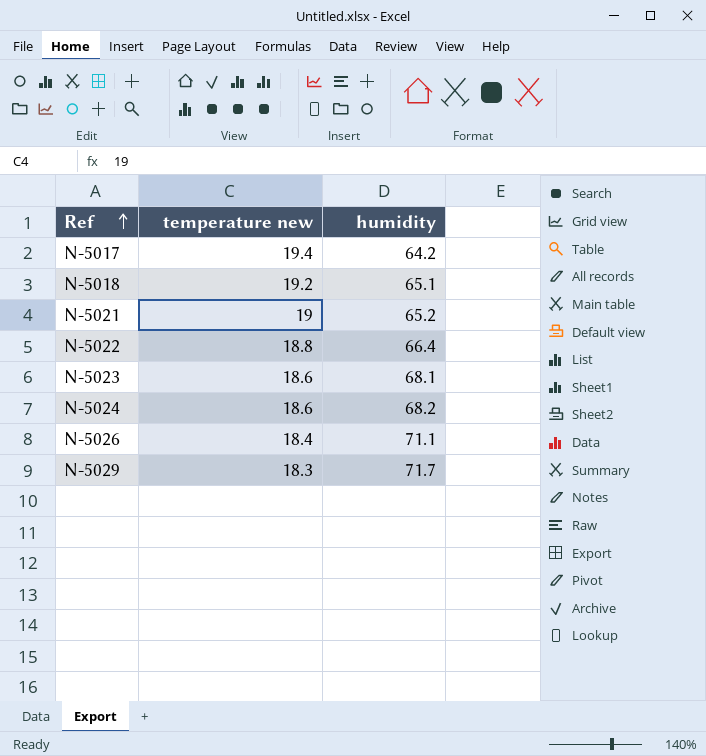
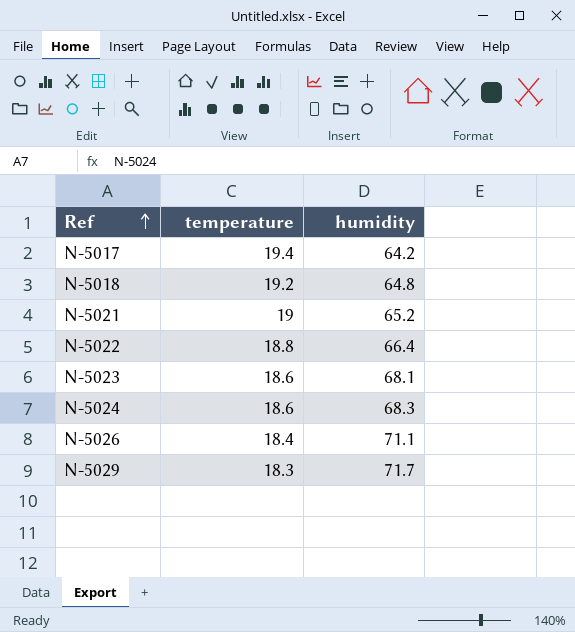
column name: temperature new -> temperature
N-5018 | humidity: 65.1 -> 64.8
N-5024 | humidity: 68.2 -> 68.3

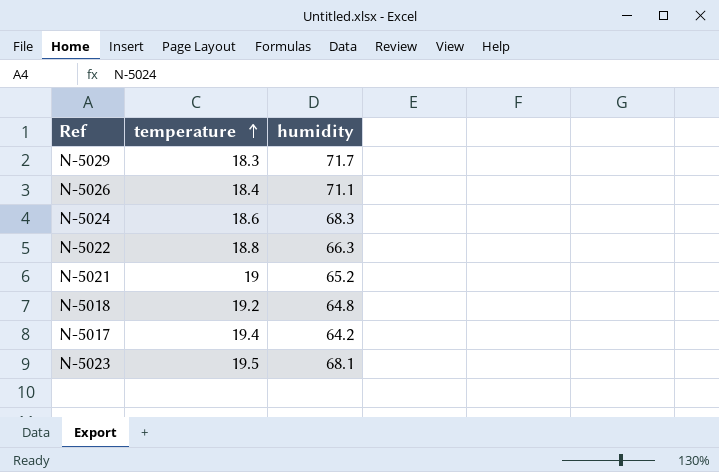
row order: Ref ascending -> temperature ascending
N-5022 | humidity: 66.4 -> 66.3
N-5023 | temperature: 18.6 -> 19.5

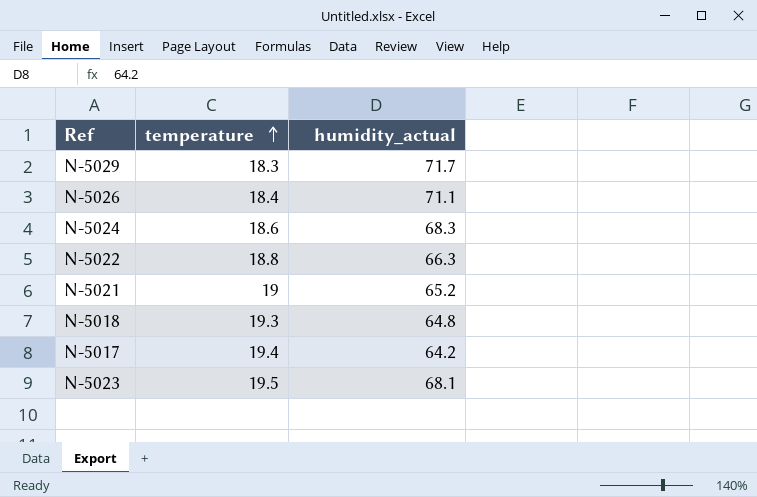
column name: humidity -> humidity_actual
N-5018 | temperature: 19.2 -> 19.3

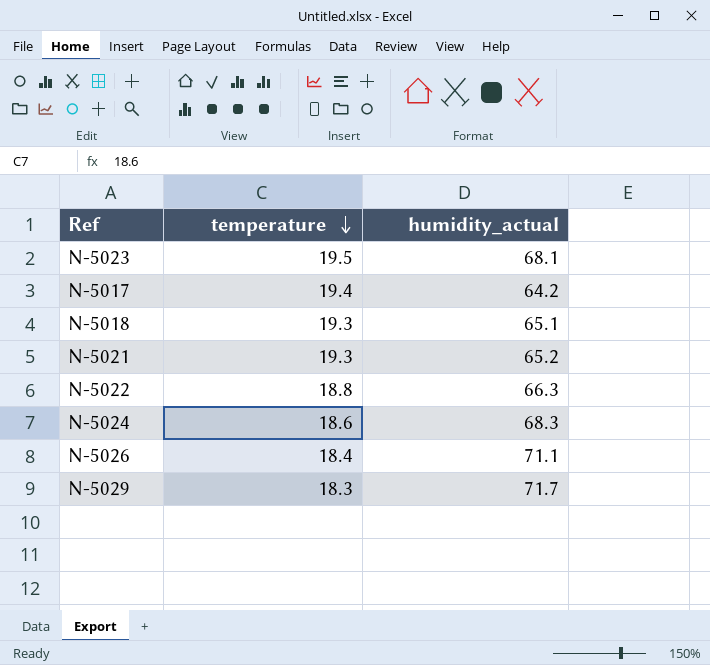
row order: temperature ascending -> temperature descending
N-5018 | humidity_actual: 64.8 -> 65.1
N-5021 | temperature: 19 -> 19.3

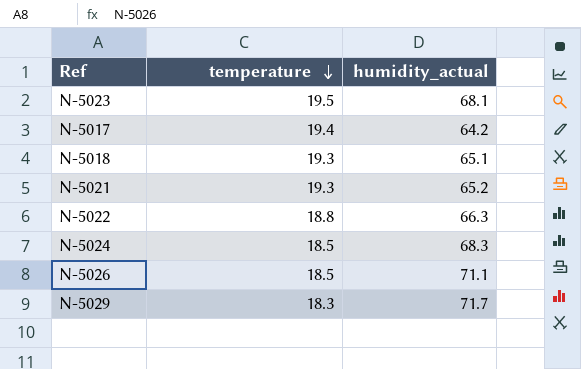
N-5024 | temperature: 18.6 -> 18.5
N-5026 | temperature: 18.4 -> 18.5

